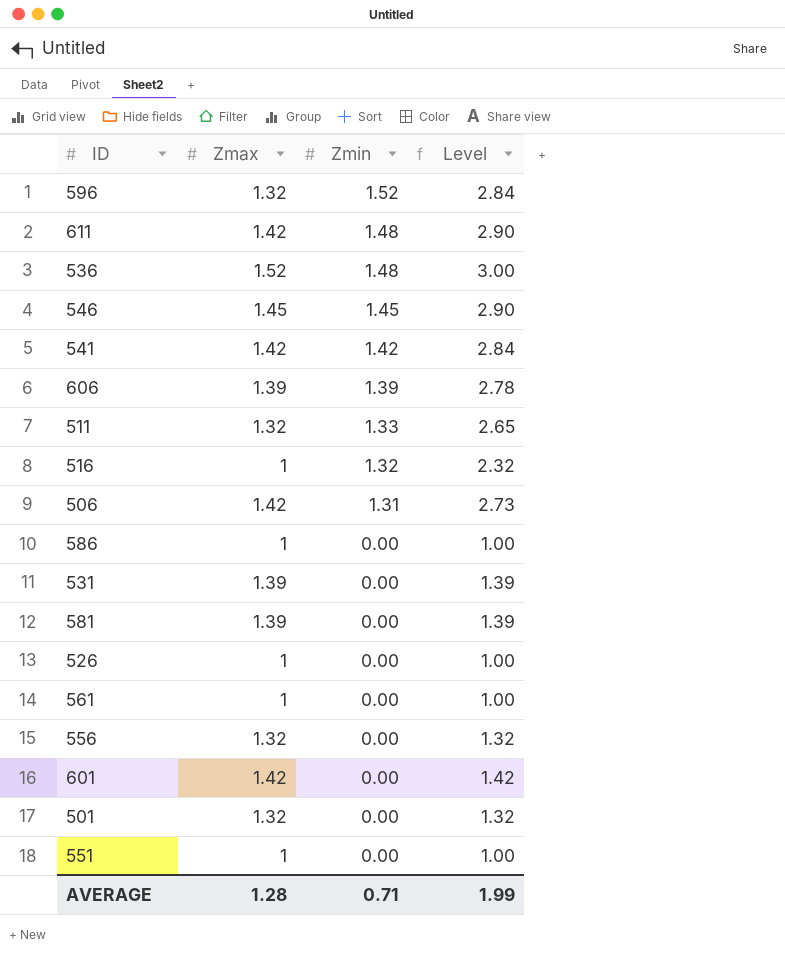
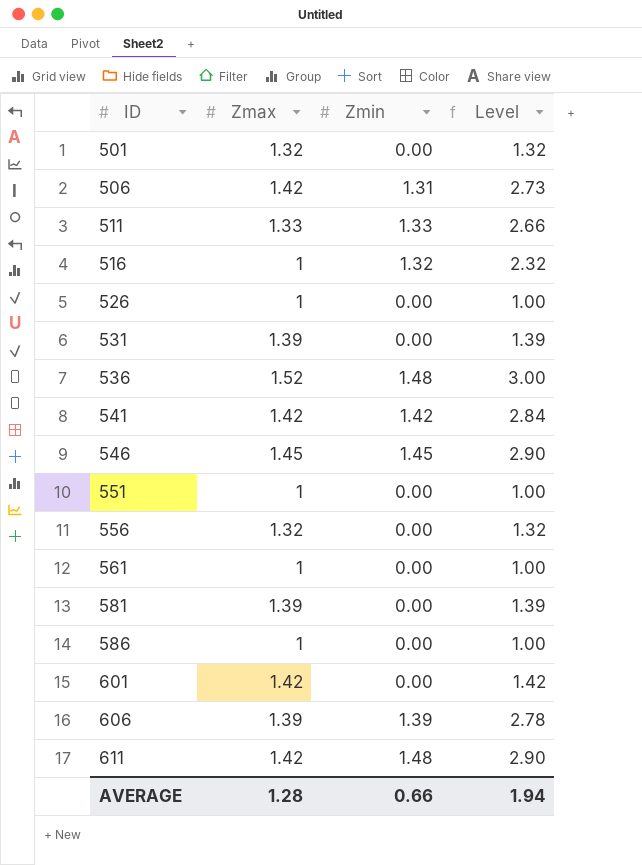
row order: Zmin descending -> ID ascending
row 596: 1.32 | 1.52 | 2.84 -> none
511 | Zmax: 1.32 -> 1.33
511 | Level: 2.65 -> 2.66
AVERAGE | Zmin: 0.71 -> 0.66
AVERAGE | Level: 1.99 -> 1.94

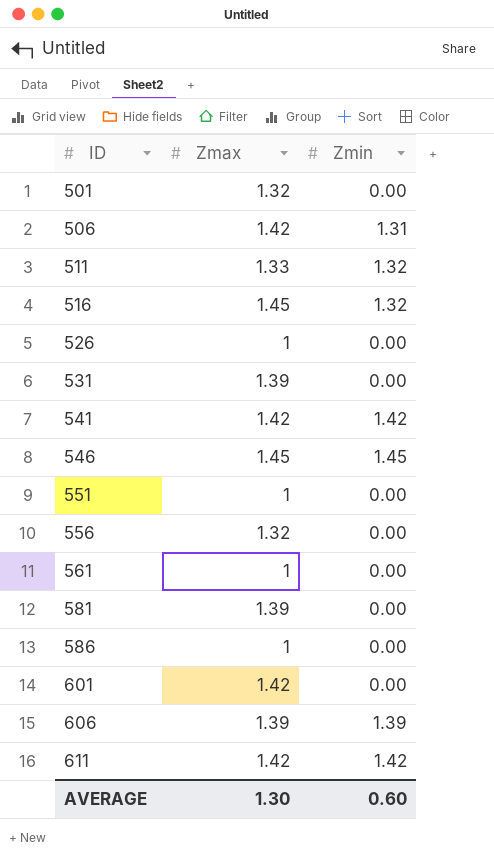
column Level | formula: [Zmax] + [Zmin] -> none
row 536: 1.52 | 1.48 | 3.00 -> none
511 | Zmin: 1.33 -> 1.32
516 | Zmax: 1 -> 1.45
611 | Zmin: 1.48 -> 1.42
AVERAGE | Zmax: 1.28 -> 1.30
AVERAGE | Zmin: 0.66 -> 0.60

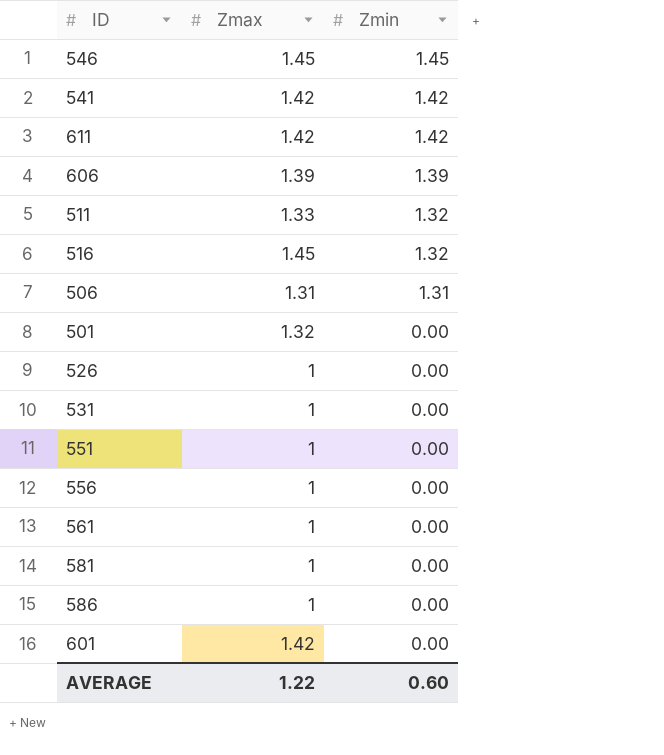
row order: ID ascending -> Zmin descending
506 | Zmax: 1.42 -> 1.31
531 | Zmax: 1.39 -> 1
556 | Zmax: 1.32 -> 1
581 | Zmax: 1.39 -> 1
AVERAGE | Zmax: 1.30 -> 1.22

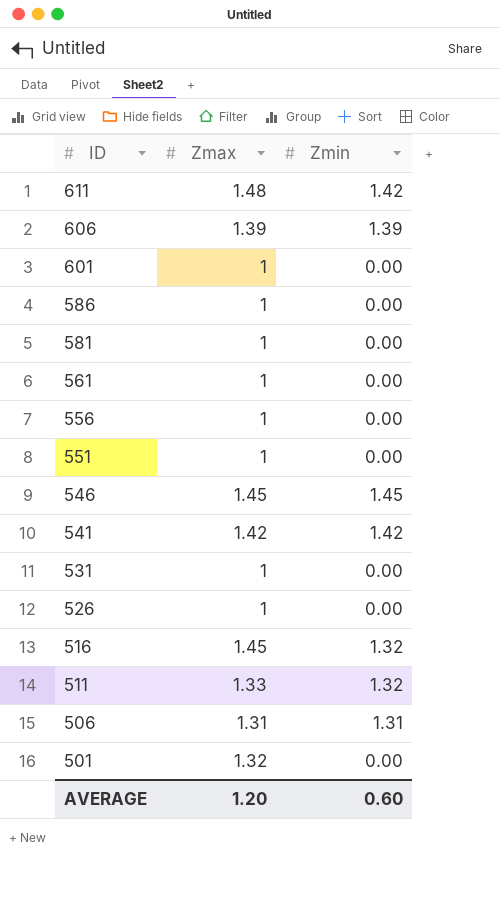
row order: Zmin descending -> ID descending
611 | Zmax: 1.42 -> 1.48
601 | Zmax: 1.42 -> 1
AVERAGE | Zmax: 1.22 -> 1.20

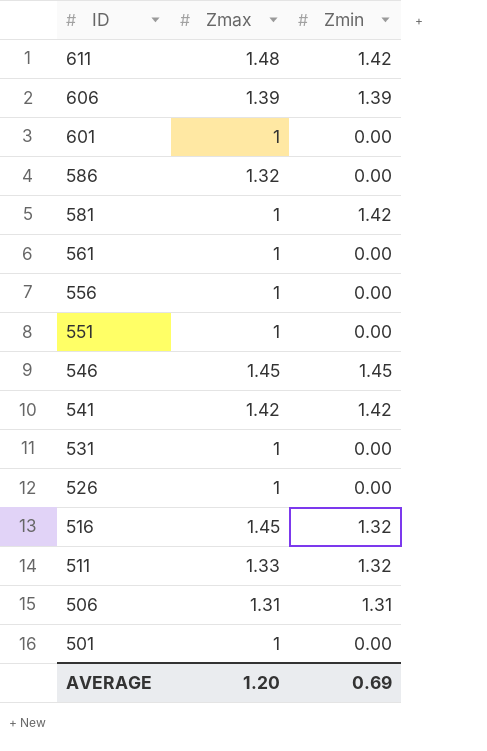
586 | Zmax: 1 -> 1.32
581 | Zmin: 0.00 -> 1.42
501 | Zmax: 1.32 -> 1
AVERAGE | Zmin: 0.60 -> 0.69

